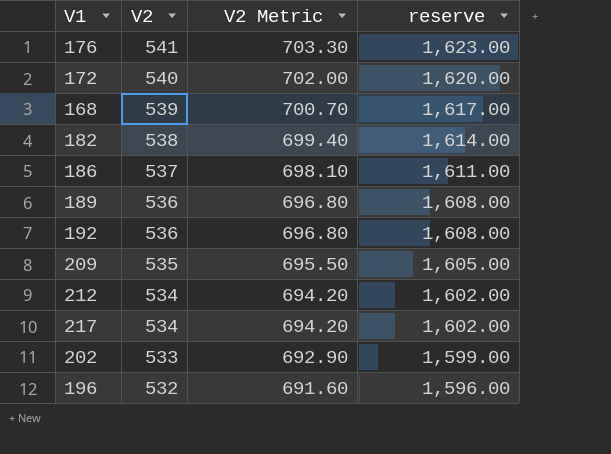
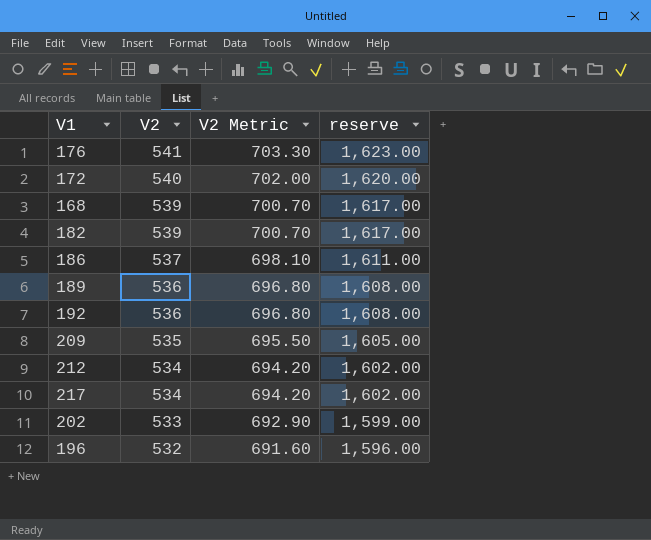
182 | V2: 538 -> 539
182 | V2 Metric: 699.40 -> 700.70
182 | reserve: 1,614.00 -> 1,617.00

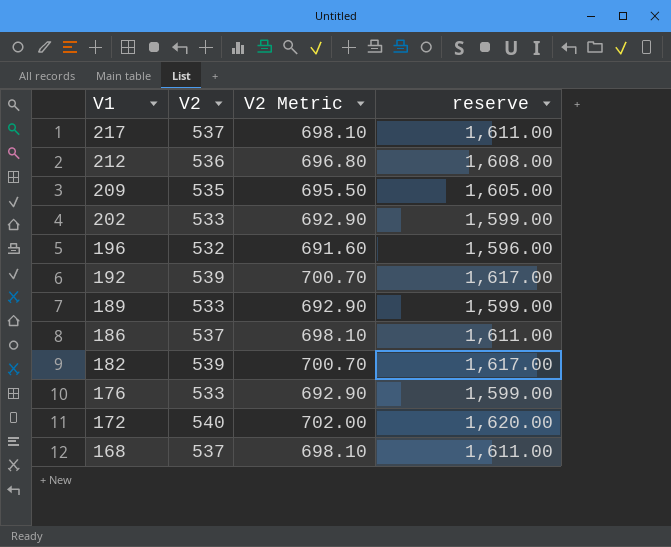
row order: V2 descending -> V1 descending
217 | V2: 534 -> 537
217 | V2 Metric: 694.20 -> 698.10
217 | reserve: 1,602.00 -> 1,611.00
212 | V2: 534 -> 536
212 | V2 Metric: 694.20 -> 696.80
212 | reserve: 1,602.00 -> 1,608.00
192 | V2: 536 -> 539
192 | V2 Metric: 696.80 -> 700.70
192 | reserve: 1,608.00 -> 1,617.00
189 | V2: 536 -> 533
189 | V2 Metric: 696.80 -> 692.90
189 | reserve: 1,608.00 -> 1,599.00
176 | V2: 541 -> 533
176 | V2 Metric: 703.30 -> 692.90
176 | reserve: 1,623.00 -> 1,599.00
168 | V2: 539 -> 537
168 | V2 Metric: 700.70 -> 698.10
168 | reserve: 1,617.00 -> 1,611.00

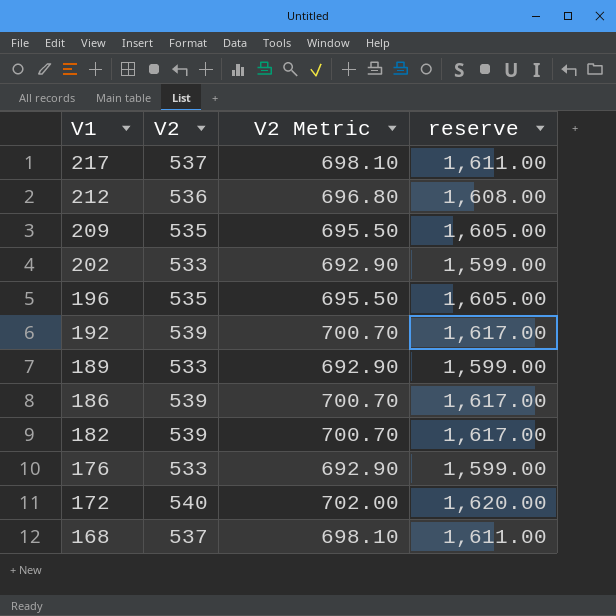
196 | V2: 532 -> 535
196 | V2 Metric: 691.60 -> 695.50
196 | reserve: 1,596.00 -> 1,605.00
186 | V2: 537 -> 539
186 | V2 Metric: 698.10 -> 700.70
186 | reserve: 1,611.00 -> 1,617.00

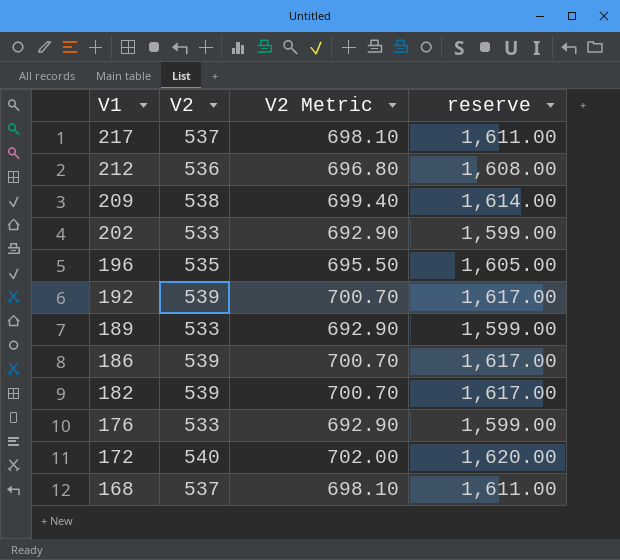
209 | V2: 535 -> 538
209 | V2 Metric: 695.50 -> 699.40
209 | reserve: 1,605.00 -> 1,614.00

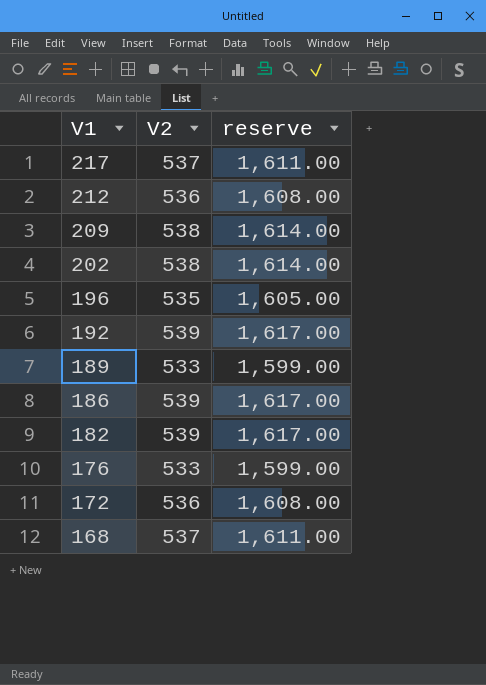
column V2 Metric | formula: [V2] * 1.3 -> none
202 | V2: 533 -> 538
202 | reserve: 1,599.00 -> 1,614.00
172 | V2: 540 -> 536
172 | reserve: 1,620.00 -> 1,608.00

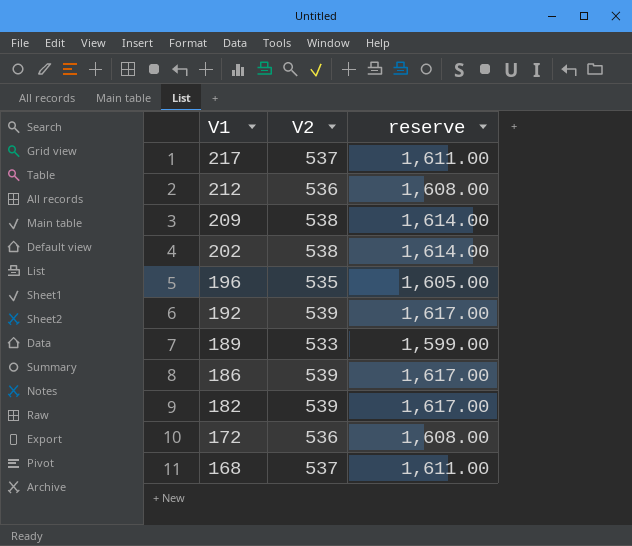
row 176: 533 | 1,599.00 -> none

